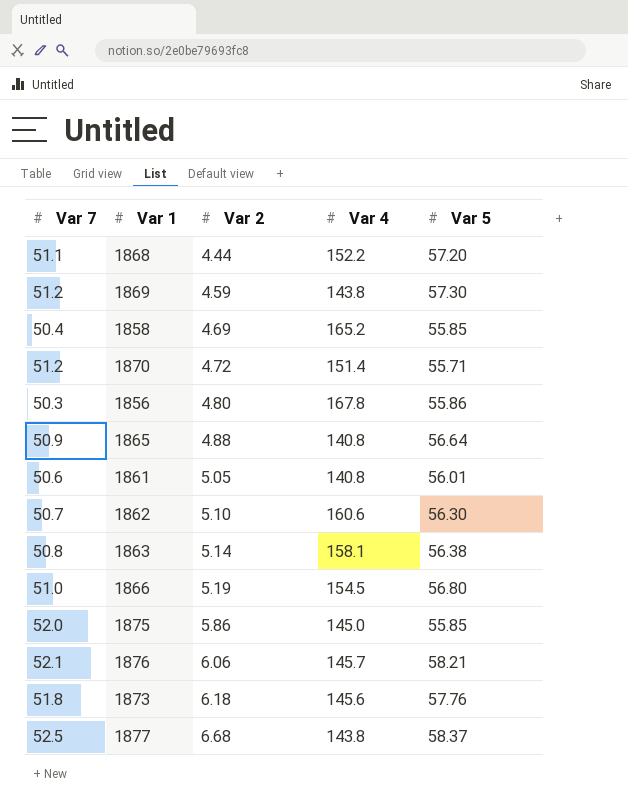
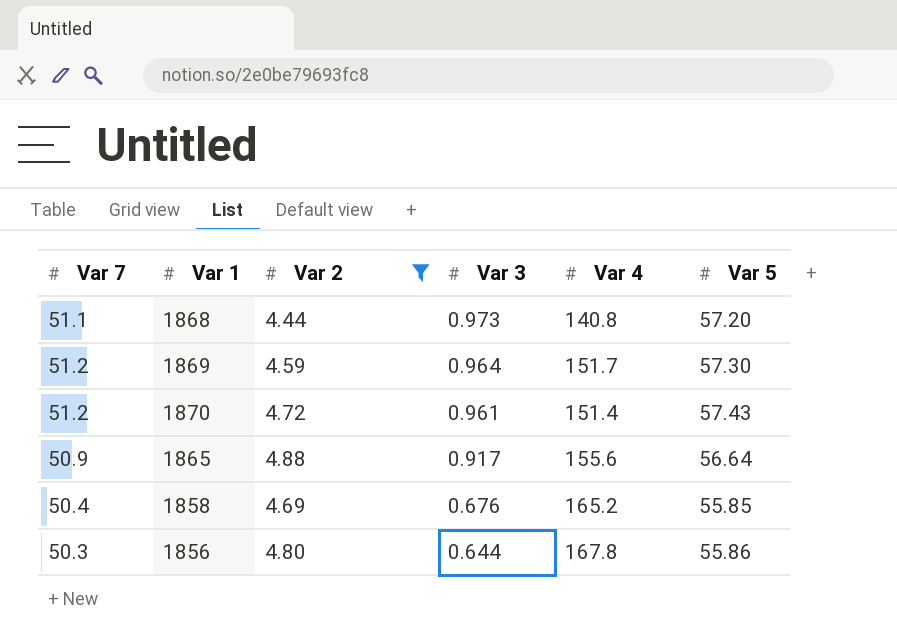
filter: none -> Var 2 <= 4.88
row order: Var 2 ascending -> Var 3 descending
column Var 3 | position: none -> 4
1868 | Var 4: 152.2 -> 140.8
1869 | Var 4: 143.8 -> 151.7
1870 | Var 5: 55.71 -> 57.43
1865 | Var 4: 140.8 -> 155.6

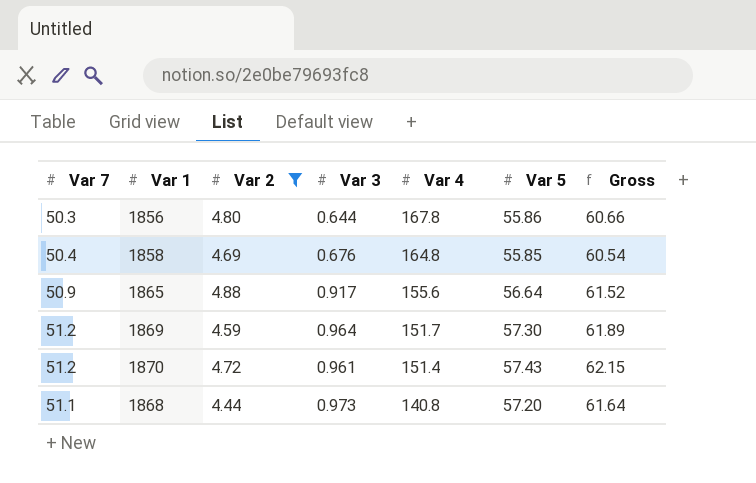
row order: Var 3 descending -> Var 4 descending
column Gross | formula: none -> [Var 2] + [Var 5]
1858 | Var 4: 165.2 -> 164.8

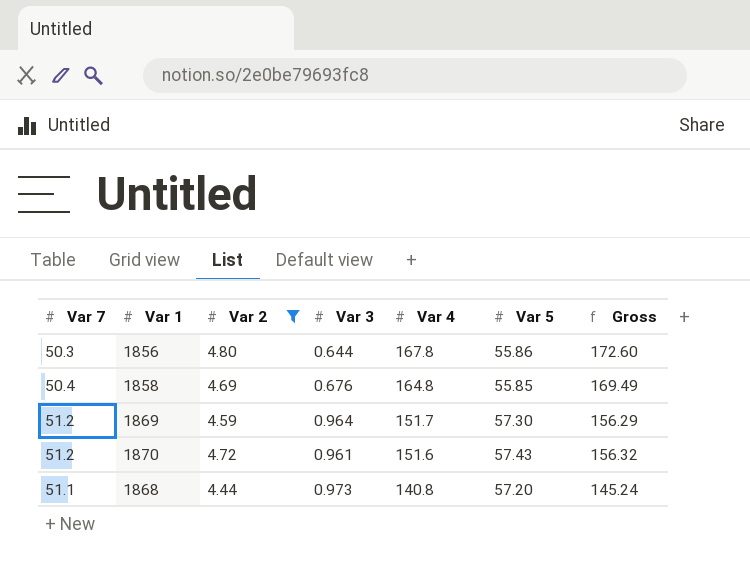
column Gross | formula: [Var 2] + [Var 5] -> [Var 2] + [Var 4]
row 1865: 50.9 | 4.88 | 0.917 | 155.6 | 56.64 | 61.52 -> none
1870 | Var 4: 151.4 -> 151.6

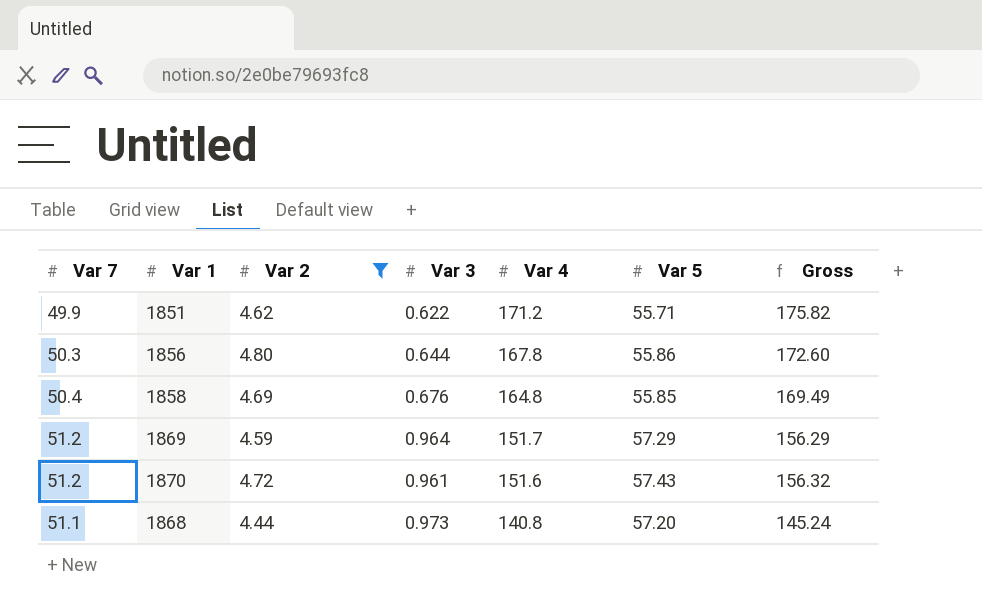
row 1851: none -> 49.9 | 4.62 | 0.622 | 171.2 | 55.71 | 175.82
1869 | Var 5: 57.30 -> 57.29

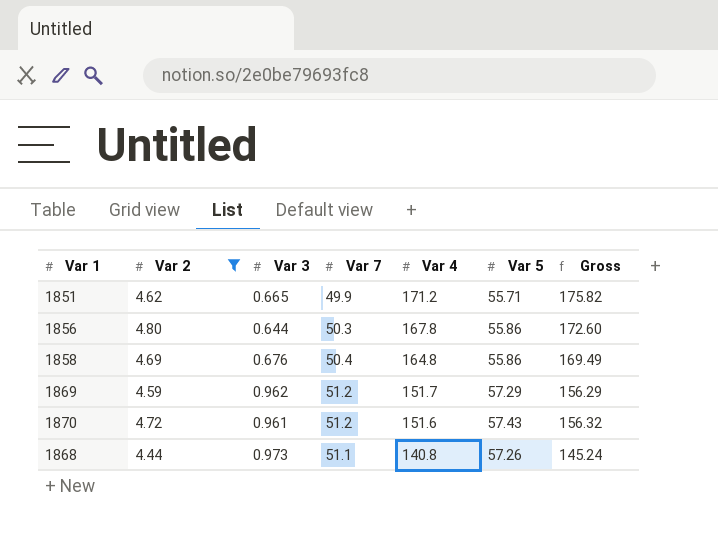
column Var 7 | position: 1 -> 4
1851 | Var 3: 0.622 -> 0.665
1858 | Var 5: 55.85 -> 55.86
1869 | Var 3: 0.964 -> 0.962
1868 | Var 5: 57.20 -> 57.26

